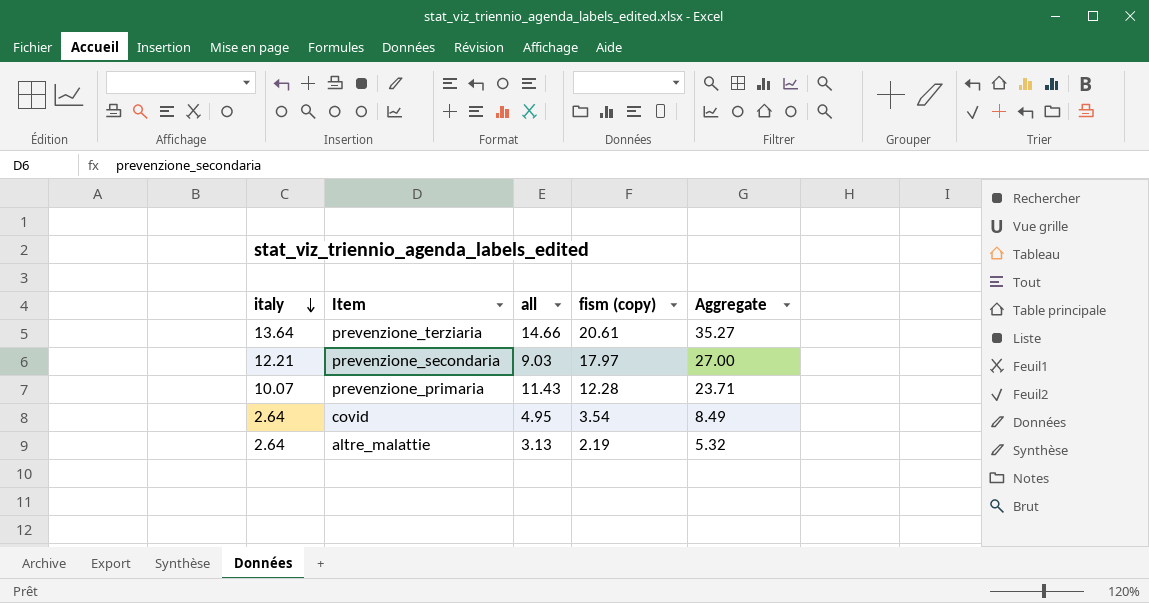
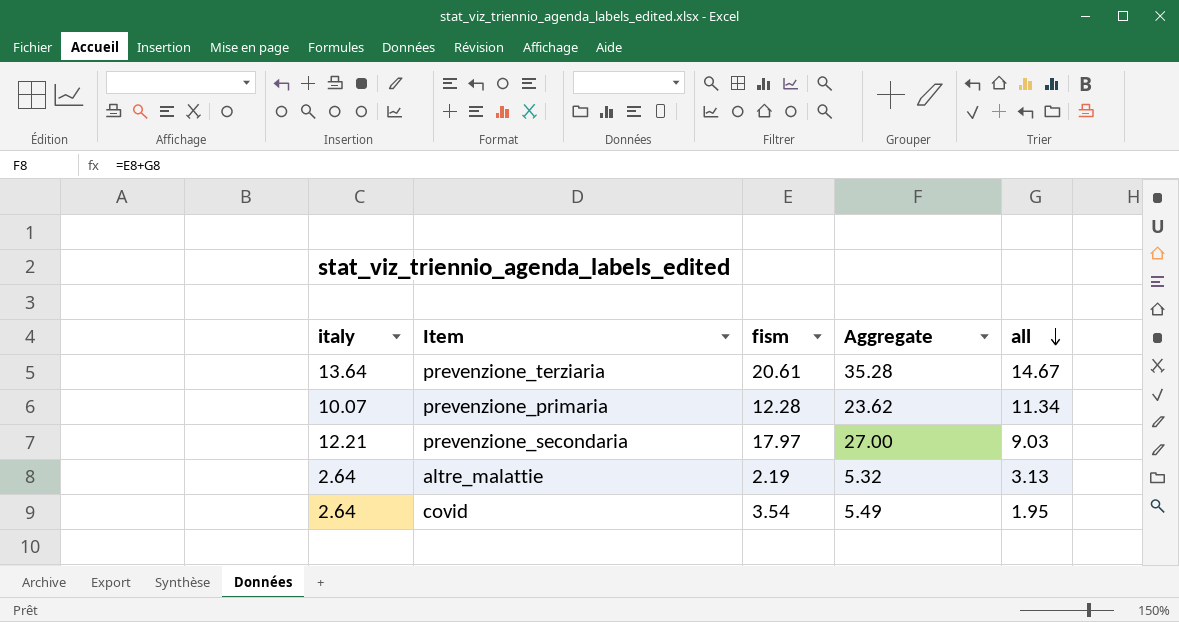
row order: italy descending -> all descending
column name: fism (copy) -> fism
column all | position: 3 -> 5
prevenzione_terziaria | Aggregate: 35.27 -> 35.28
prevenzione_terziaria | all: 14.66 -> 14.67
prevenzione_primaria | Aggregate: 23.71 -> 23.62
prevenzione_primaria | all: 11.43 -> 11.34
covid | Aggregate: 8.49 -> 5.49
covid | all: 4.95 -> 1.95

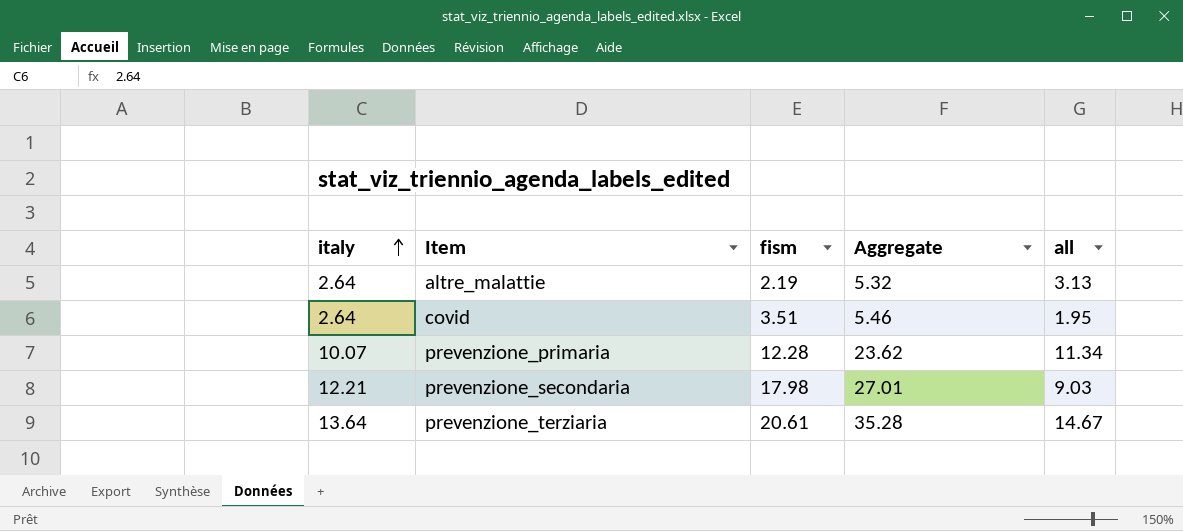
row order: all descending -> italy ascending
covid | fism: 3.54 -> 3.51
covid | Aggregate: 5.49 -> 5.46
prevenzione_secondaria | fism: 17.97 -> 17.98
prevenzione_secondaria | Aggregate: 27.00 -> 27.01

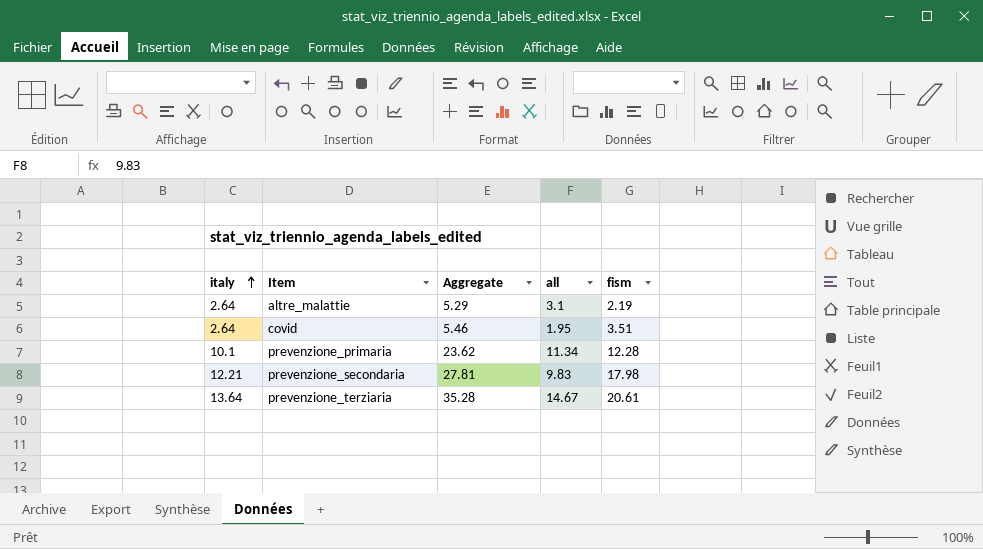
column fism | position: 3 -> 5
altre_malattie | Aggregate: 5.32 -> 5.29
altre_malattie | all: 3.13 -> 3.1
prevenzione_primaria | italy: 10.07 -> 10.1
prevenzione_secondaria | Aggregate: 27.01 -> 27.81
prevenzione_secondaria | all: 9.03 -> 9.83

